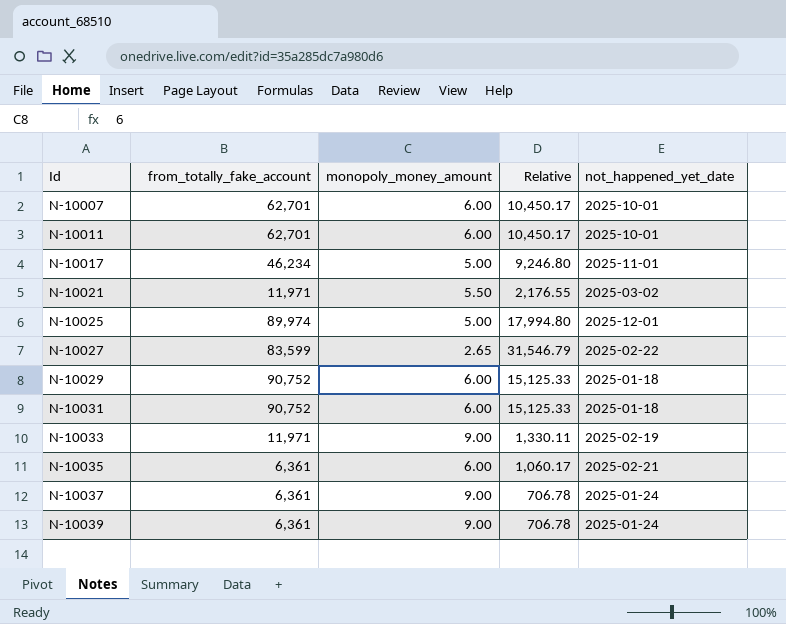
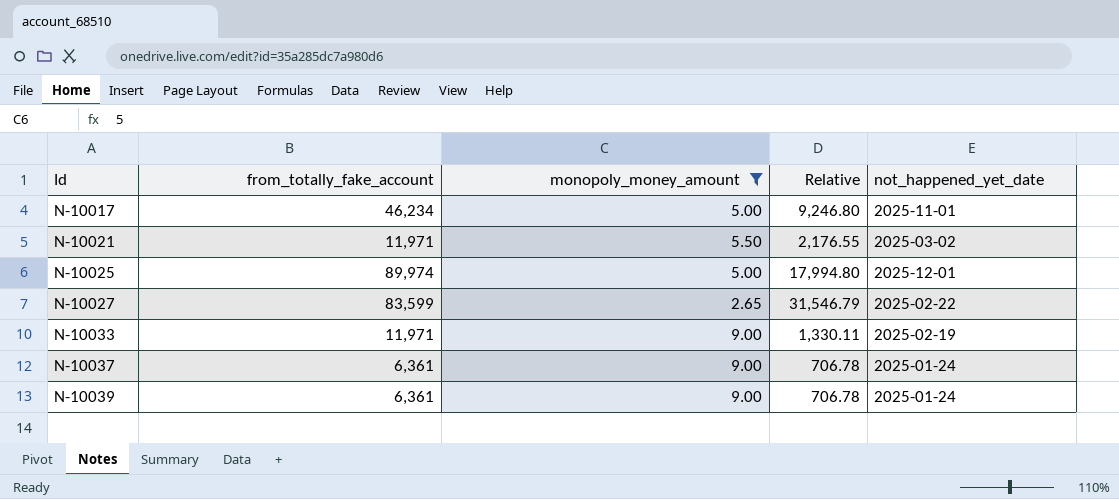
filter: none -> monopoly_money_amount != 6.00

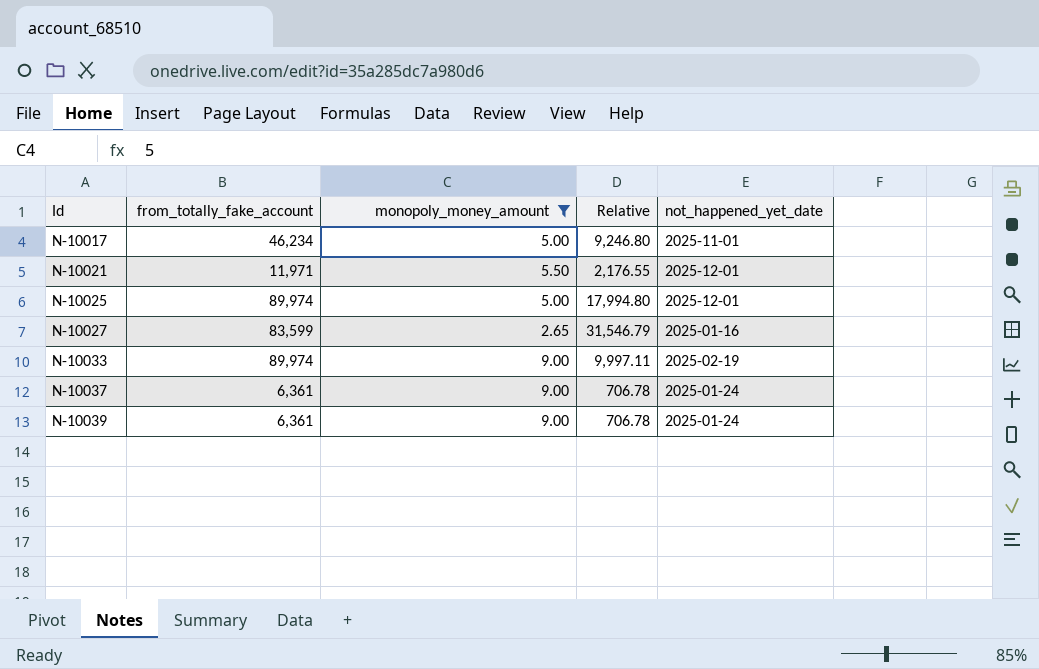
N-10021 | not_happened_yet_date: 2025-03-02 -> 2025-12-01
N-10027 | not_happened_yet_date: 2025-02-22 -> 2025-01-16
N-10033 | from_totally_fake_account: 11,971 -> 89,974
N-10033 | Relative: 1,330.11 -> 9,997.11

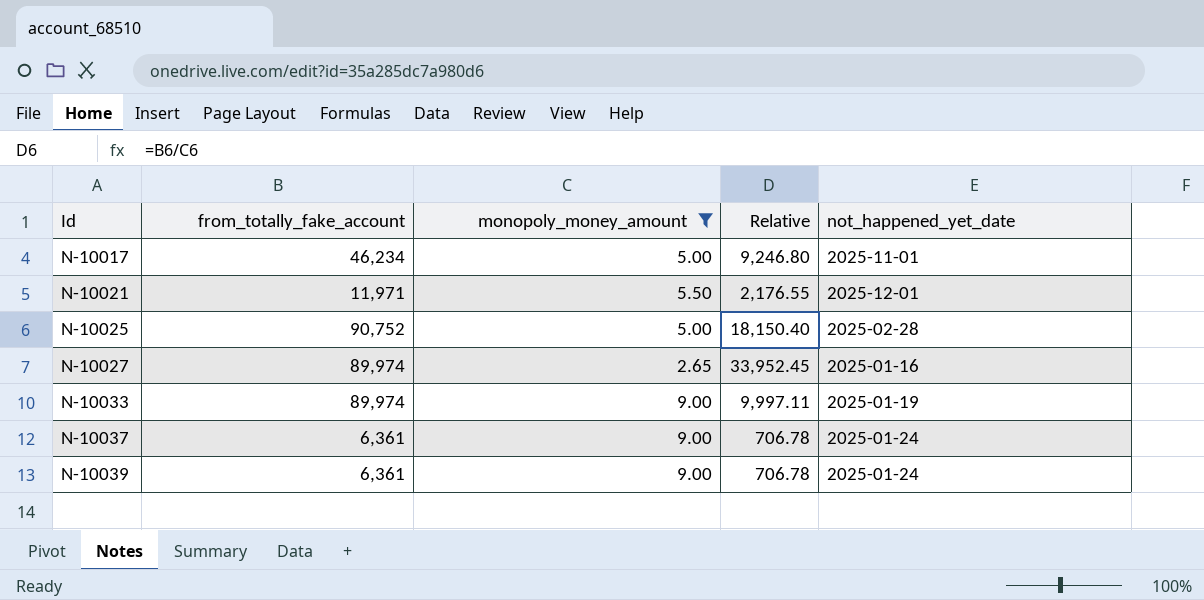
N-10025 | from_totally_fake_account: 89,974 -> 90,752
N-10025 | Relative: 17,994.80 -> 18,150.40
N-10025 | not_happened_yet_date: 2025-12-01 -> 2025-02-28
N-10027 | from_totally_fake_account: 83,599 -> 89,974
N-10027 | Relative: 31,546.79 -> 33,952.45
N-10033 | not_happened_yet_date: 2025-02-19 -> 2025-01-19

